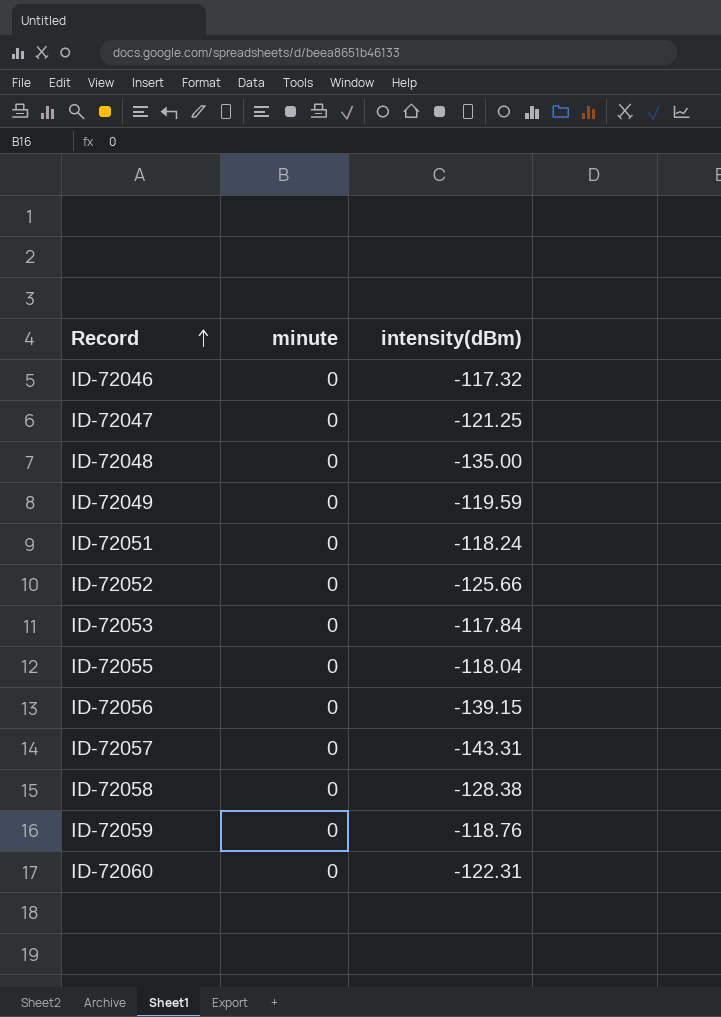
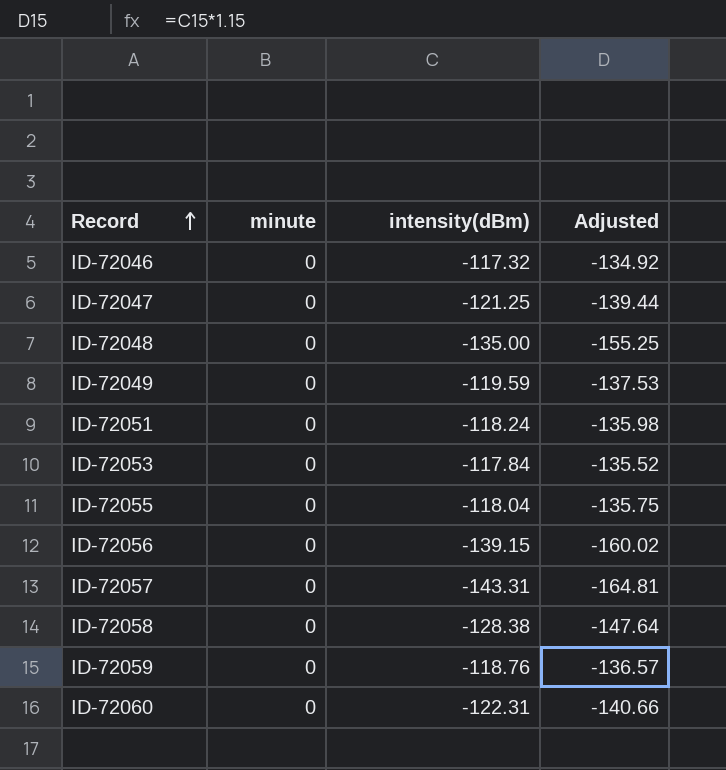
column Adjusted | formula: none -> [intensity(dBm)] * 1.15
row ID-72052: 0 | -125.66 -> none

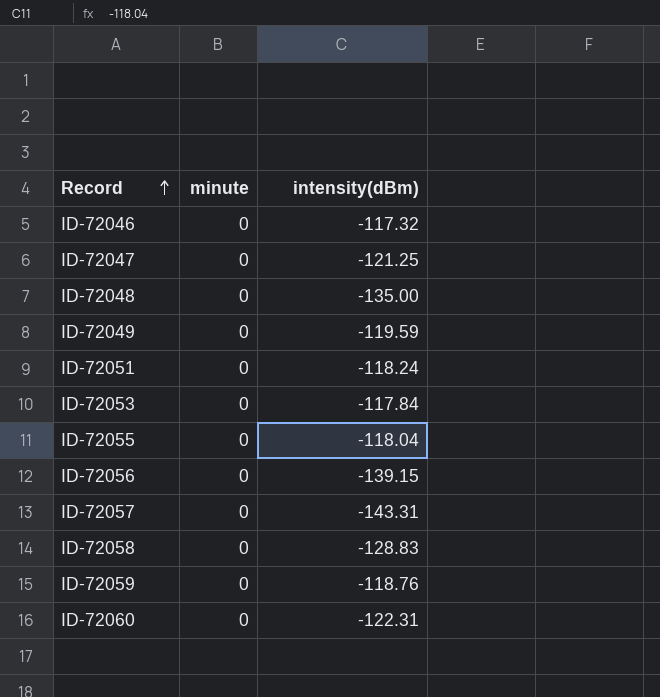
column Adjusted | formula: [intensity(dBm)] * 1.15 -> none
ID-72058 | intensity(dBm): -128.38 -> -128.83

